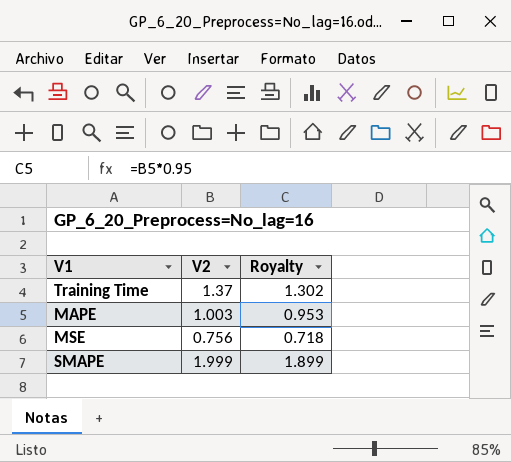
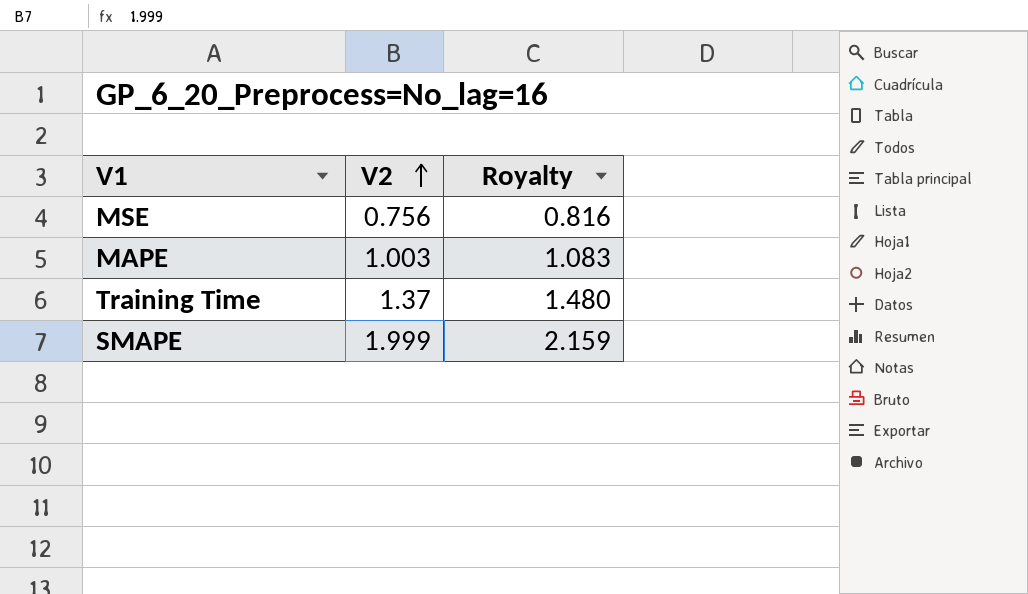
row order: none -> V2 ascending
column Royalty | formula: [V2] * 0.95 -> [V2] * 1.08

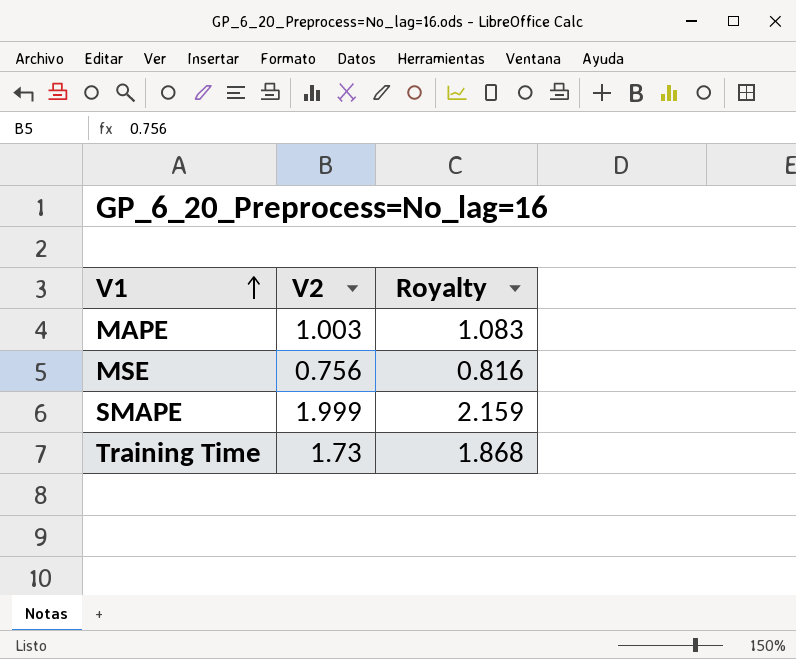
row order: V2 ascending -> V1 ascending
Training Time | V2: 1.37 -> 1.73
Training Time | Royalty: 1.480 -> 1.868

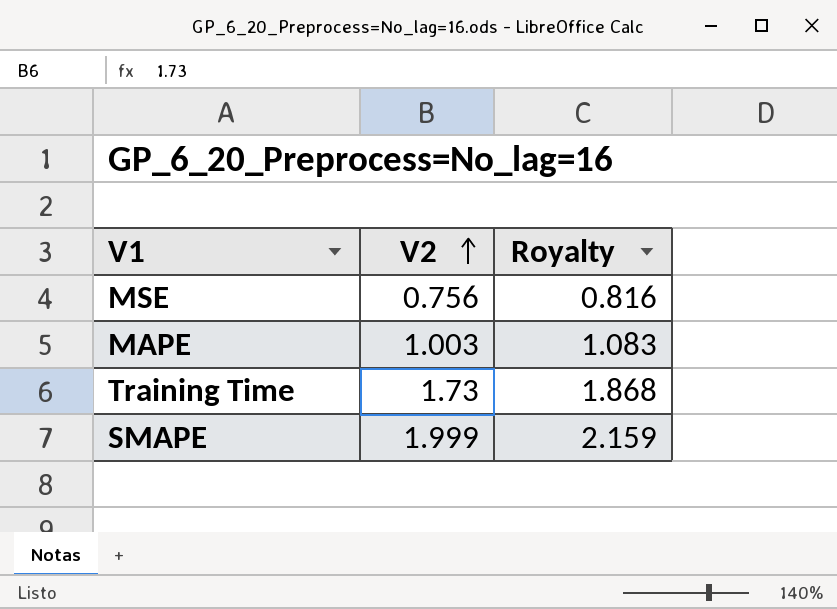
row order: V1 ascending -> V2 ascending

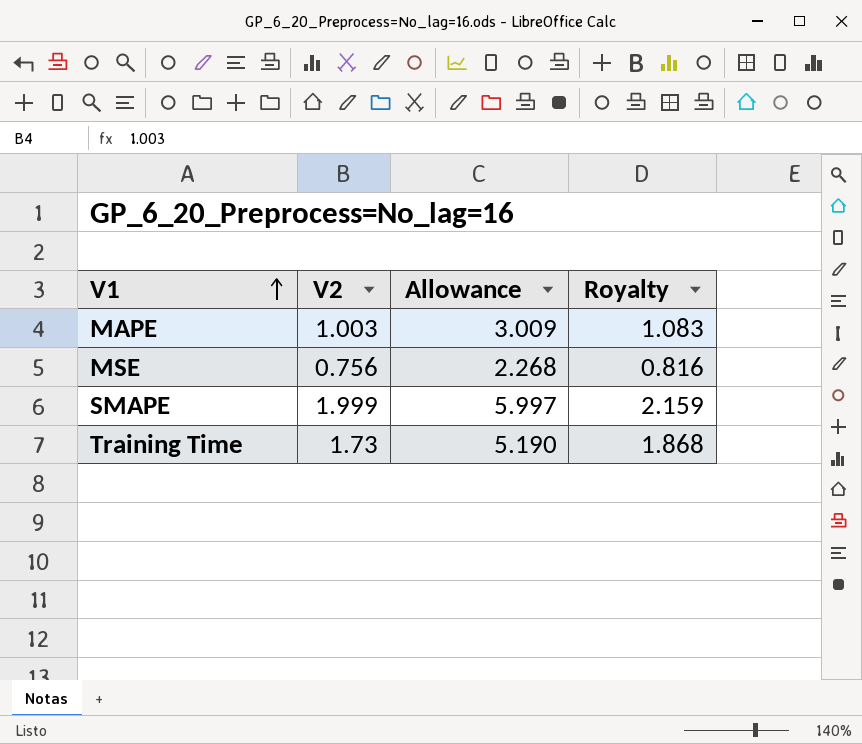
row order: V2 ascending -> V1 ascending
column Allowance | formula: none -> [V2] * 3

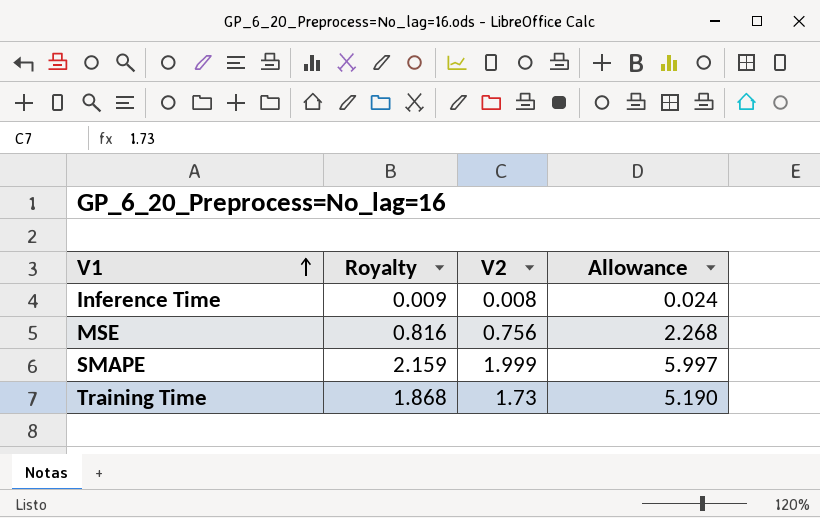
column Royalty | position: 4 -> 2
row MAPE: 1.003 | 3.009 | 1.083 -> none
row Inference Time: none -> 0.009 | 0.008 | 0.024

